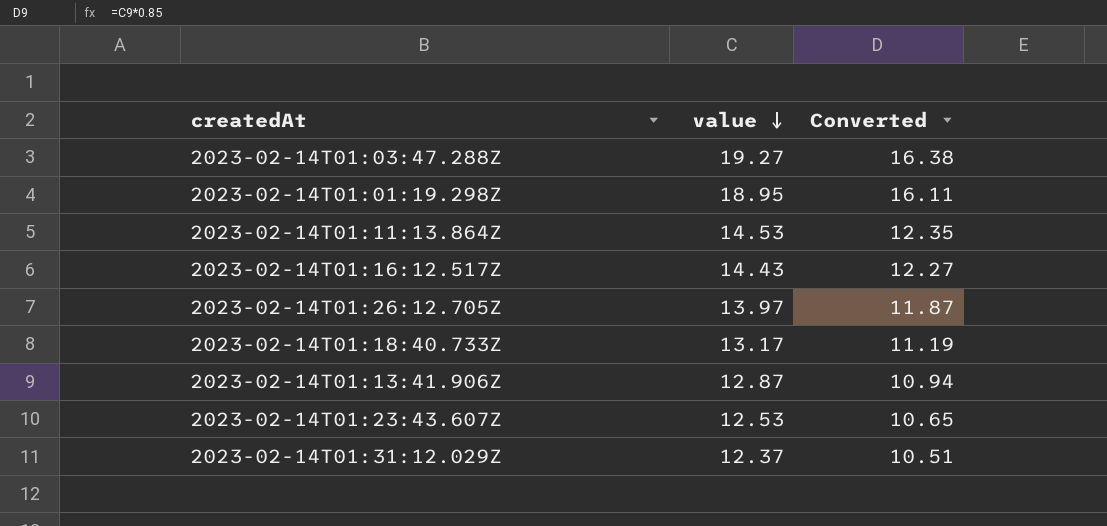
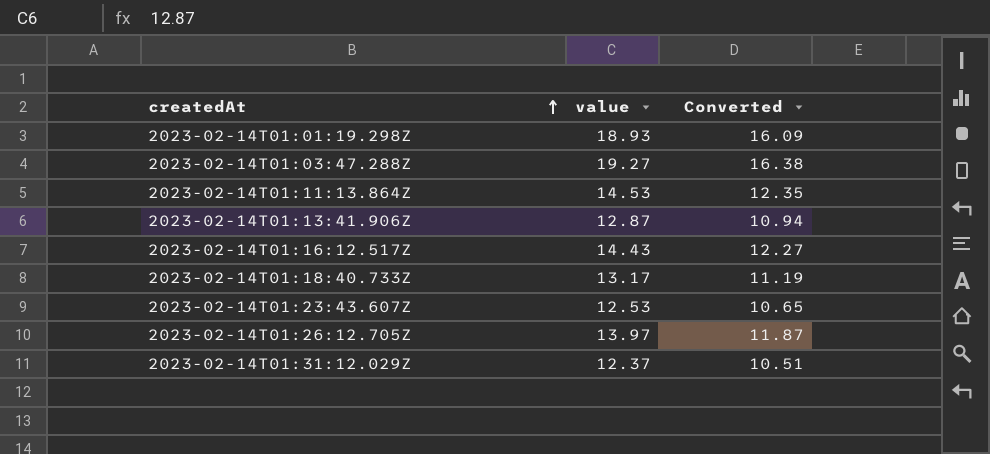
row order: value descending -> createdAt ascending
2023-02-14T01:01:19.298Z | value: 18.95 -> 18.93
2023-02-14T01:01:19.298Z | Converted: 16.11 -> 16.09

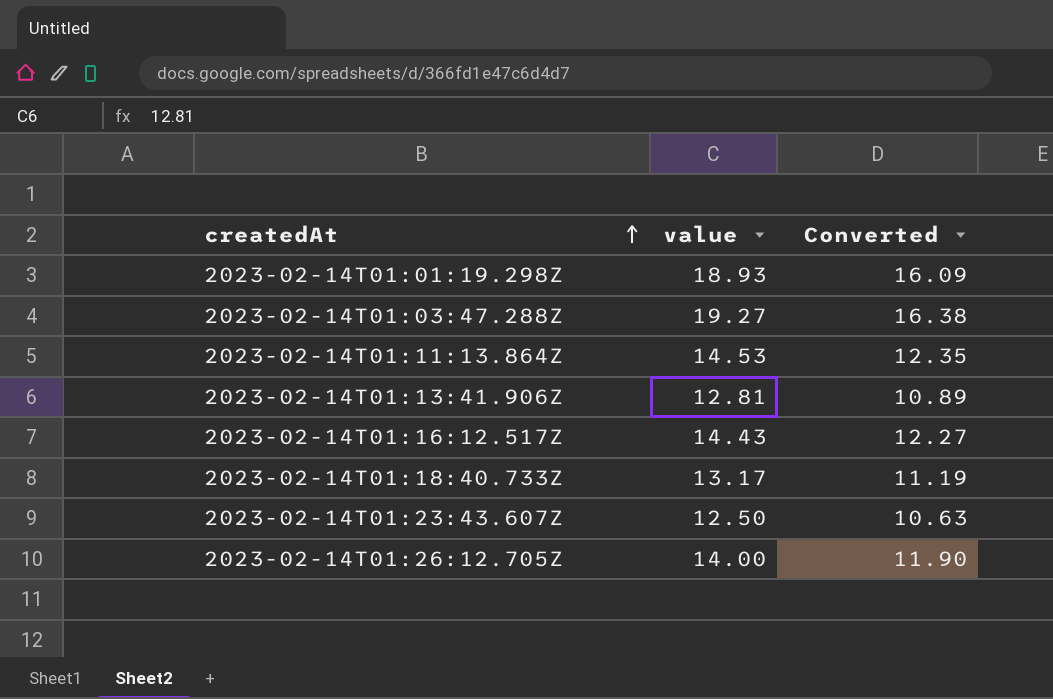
row 2023-02-14T01:31:12.029Z: 12.37 | 10.51 -> none
2023-02-14T01:13:41.906Z | value: 12.87 -> 12.81
2023-02-14T01:13:41.906Z | Converted: 10.94 -> 10.89
2023-02-14T01:23:43.607Z | value: 12.53 -> 12.50
2023-02-14T01:23:43.607Z | Converted: 10.65 -> 10.63
2023-02-14T01:26:12.705Z | value: 13.97 -> 14.00
2023-02-14T01:26:12.705Z | Converted: 11.87 -> 11.90

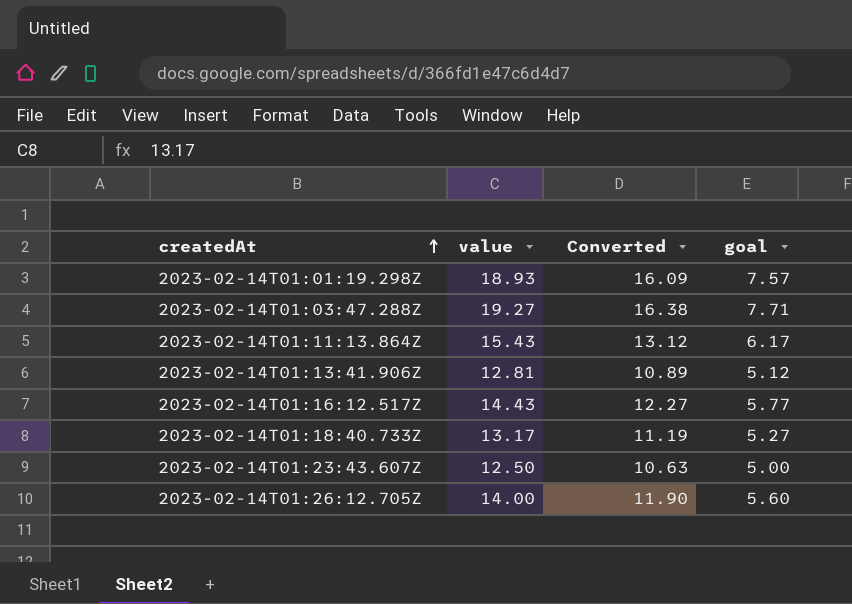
column goal | formula: none -> [value] * 0.4
2023-02-14T01:11:13.864Z | value: 14.53 -> 15.43
2023-02-14T01:11:13.864Z | Converted: 12.35 -> 13.12

